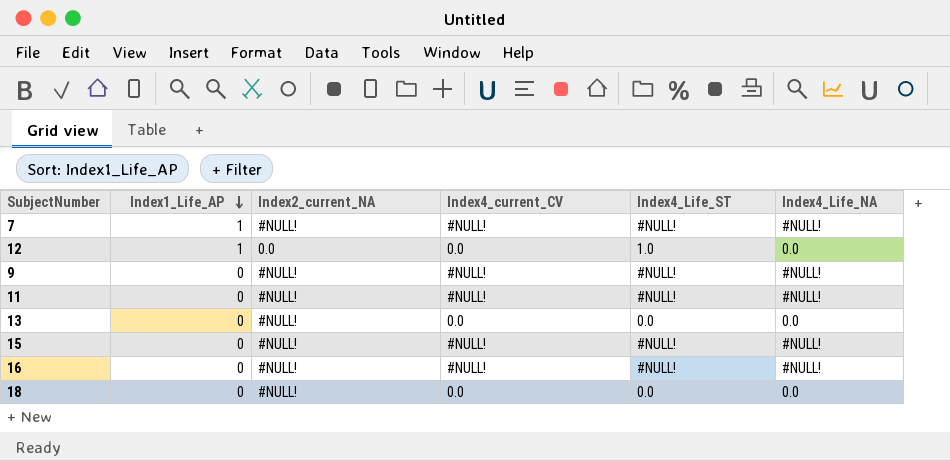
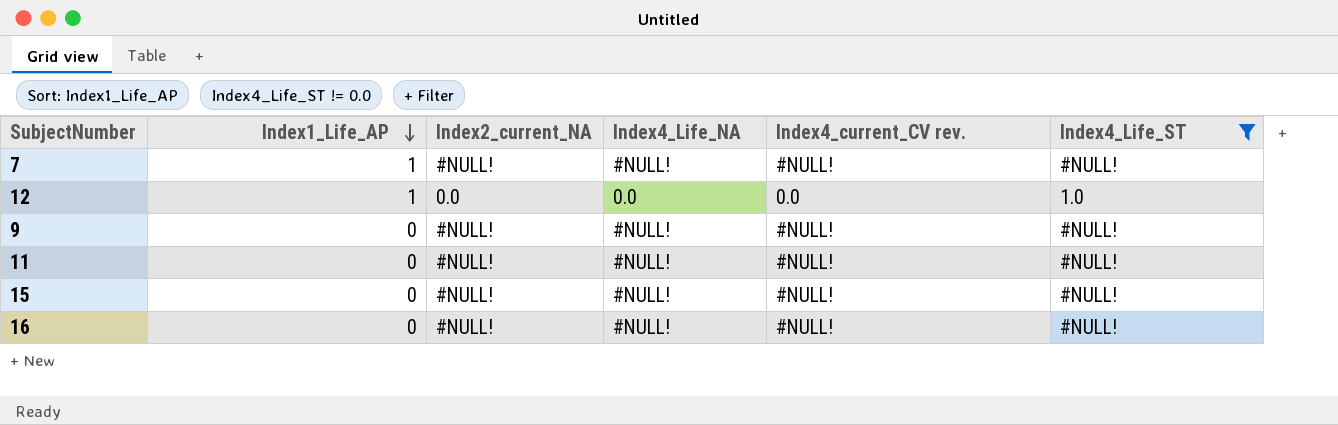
filter: none -> Index4_Life_ST != 0.0
column Index4_Life_NA | position: 6 -> 4
column name: Index4_current_CV -> Index4_current_CV rev.

